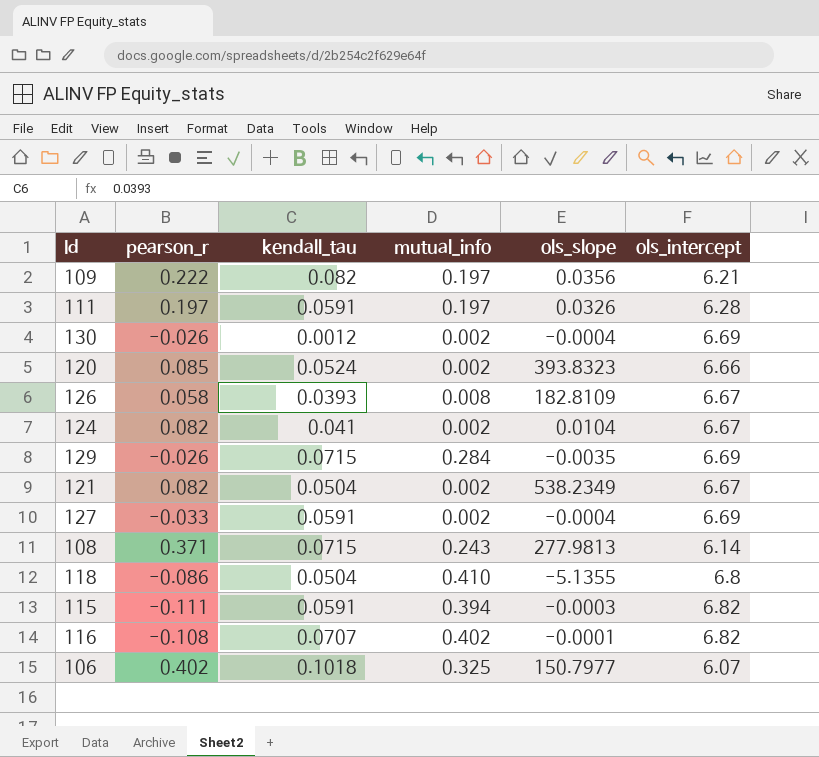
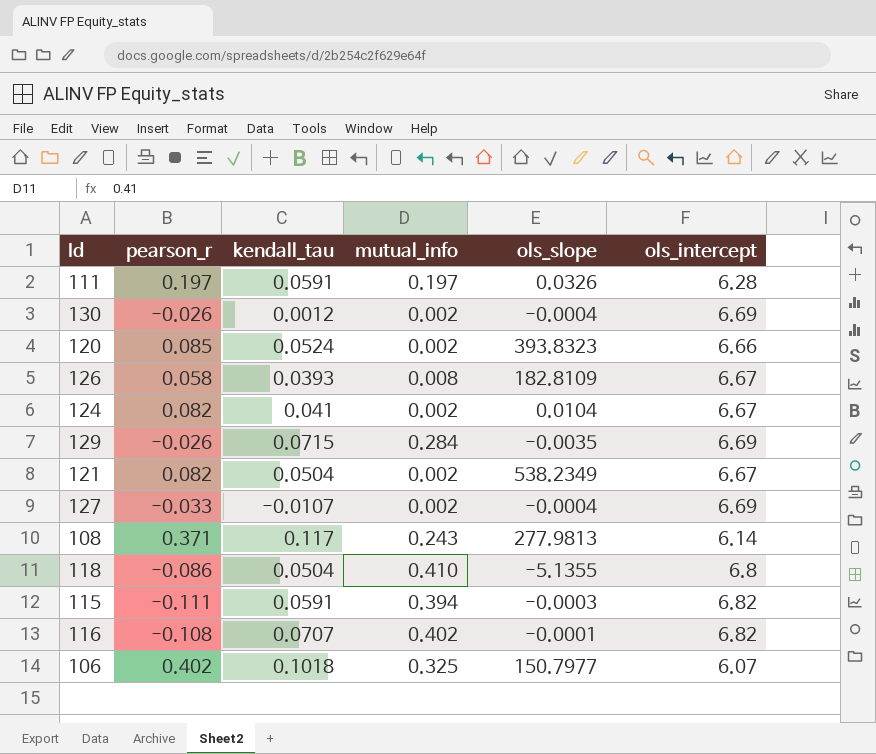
row 109: 0.222 | 0.082 | 0.197 | 0.0356 | 6.21 -> none
127 | kendall_tau: 0.0591 -> -0.0107
108 | kendall_tau: 0.0715 -> 0.117

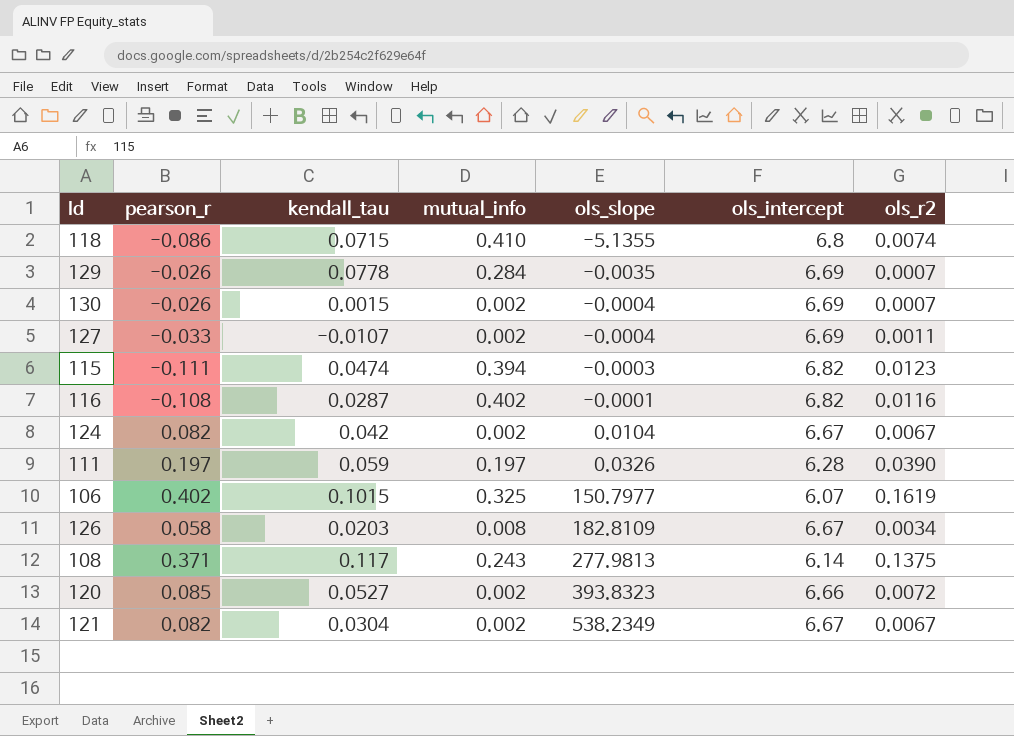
row order: none -> ols_slope ascending
column ols_r2 | position: none -> 7
118 | kendall_tau: 0.0504 -> 0.0715
129 | kendall_tau: 0.0715 -> 0.0778
130 | kendall_tau: 0.0012 -> 0.0015
115 | kendall_tau: 0.0591 -> 0.0474
116 | kendall_tau: 0.0707 -> 0.0287
124 | kendall_tau: 0.041 -> 0.042
111 | kendall_tau: 0.0591 -> 0.059
106 | kendall_tau: 0.1018 -> 0.1015
126 | kendall_tau: 0.0393 -> 0.0203
120 | kendall_tau: 0.0524 -> 0.0527
121 | kendall_tau: 0.0504 -> 0.0304

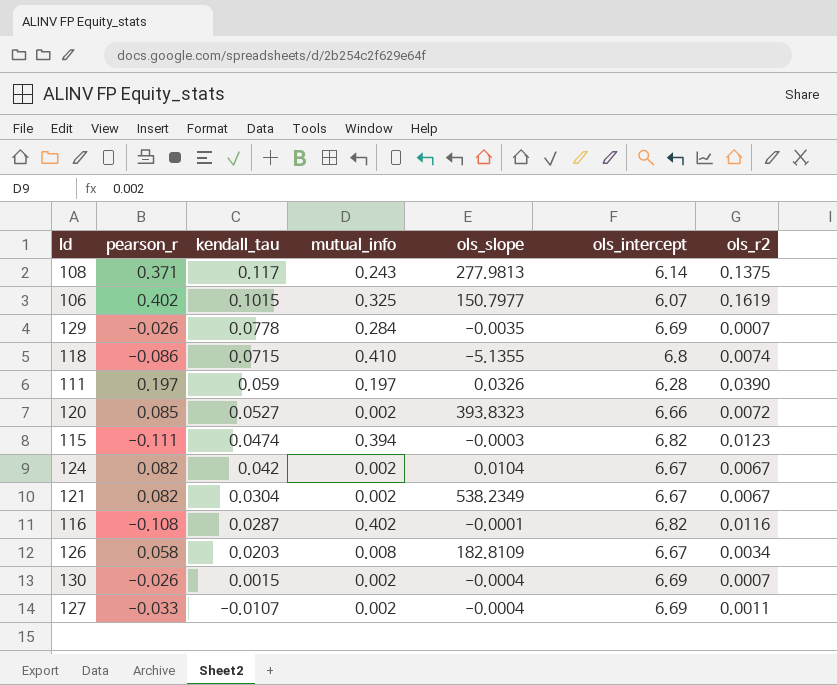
row order: ols_slope ascending -> kendall_tau descending

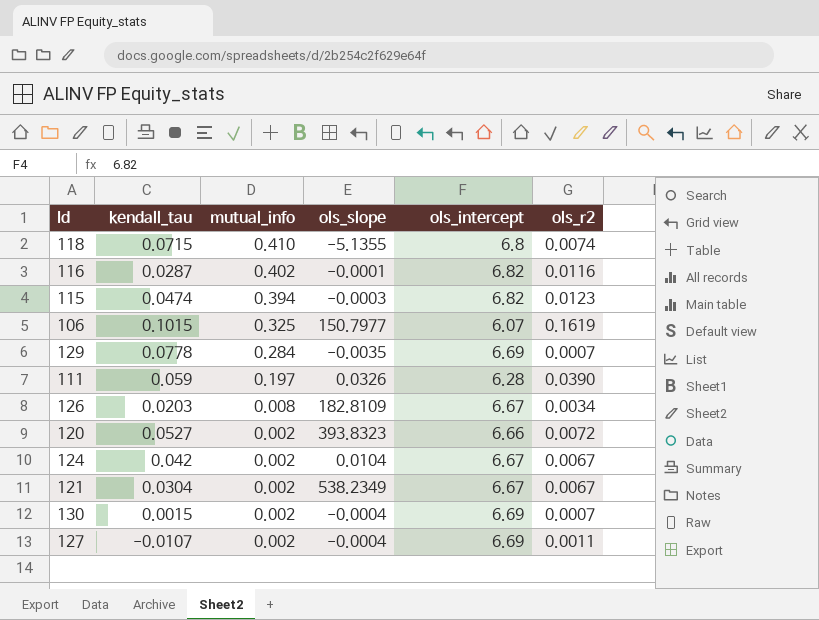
row order: kendall_tau descending -> mutual_info descending
column pearson_r | position: 2 -> none
row 108: 0.371 | 0.117 | 0.243 | 277.9813 | 6.14 | 0.1375 -> none

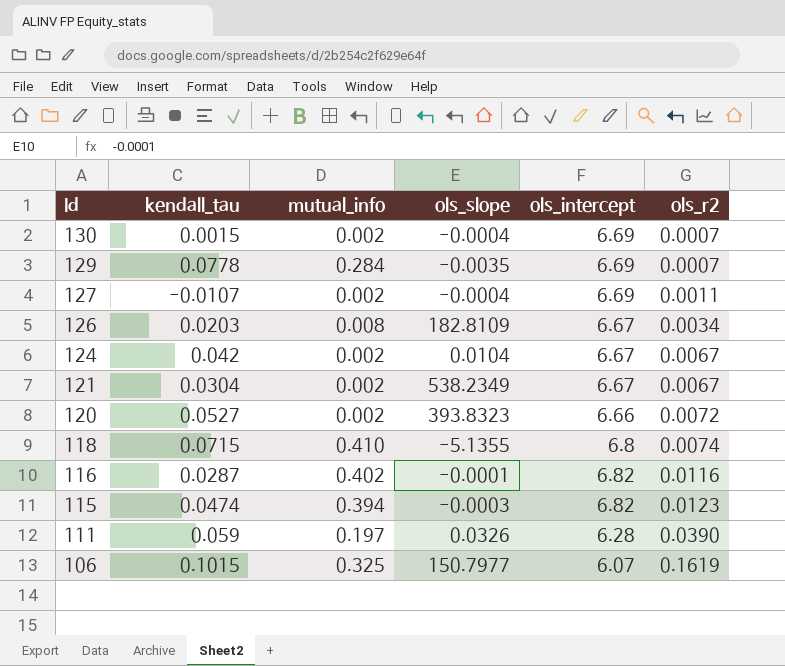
row order: mutual_info descending -> Id descending

